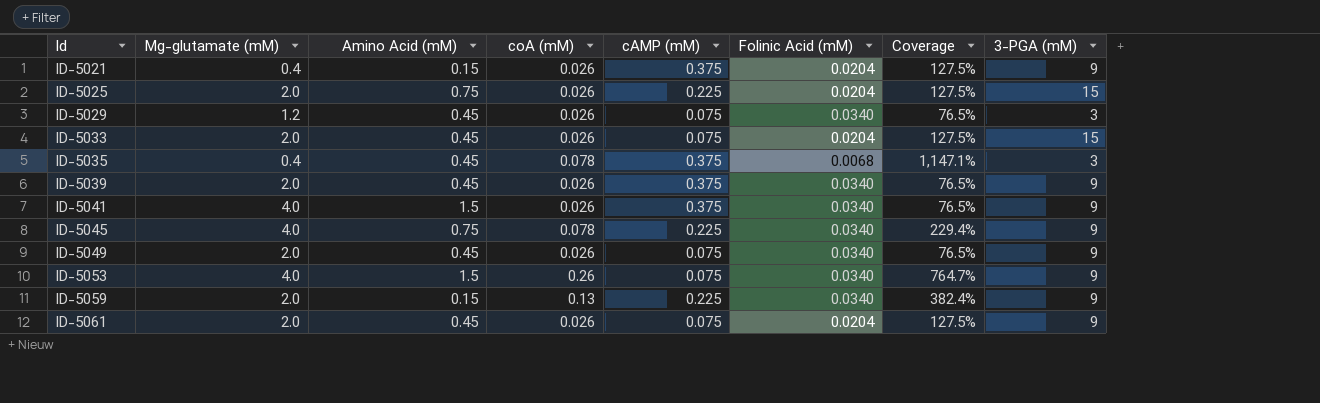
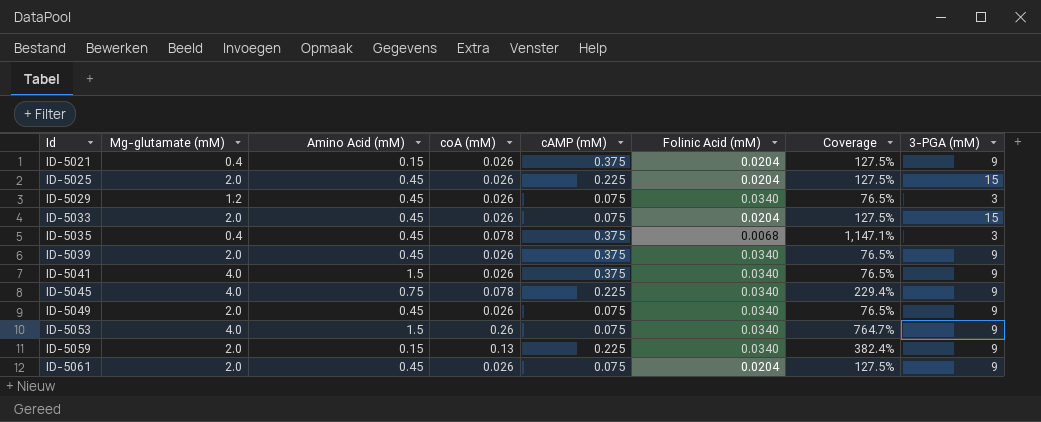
ID-5025 | Amino Acid (mM): 0.75 -> 0.45

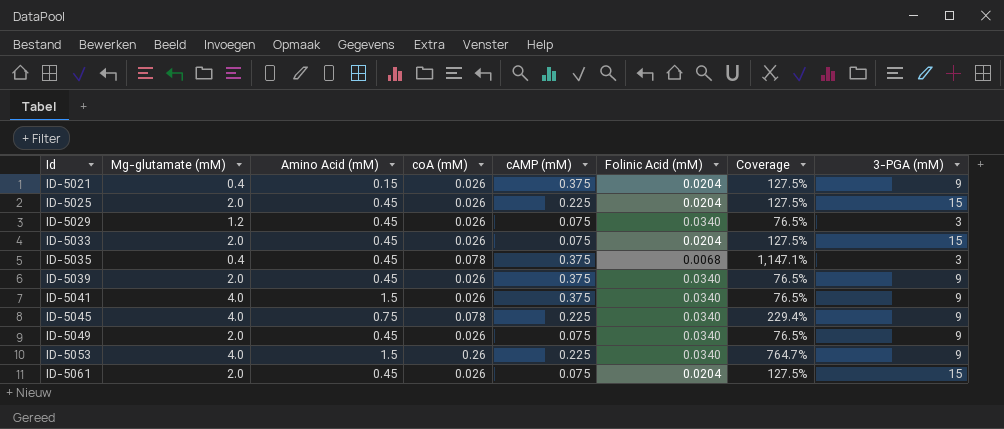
row ID-5059: 2.0 | 0.15 | 0.13 | 0.225 | 0.0340 | 382.4% | 9 -> none
ID-5053 | cAMP (mM): 0.075 -> 0.225
ID-5061 | 3-PGA (mM): 9 -> 15

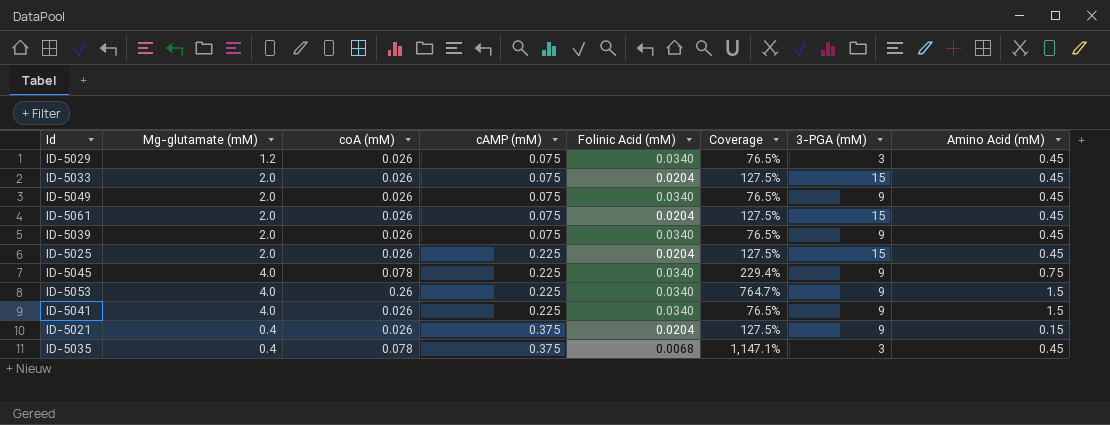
row order: Id ascending -> cAMP (mM) ascending
column Amino Acid (mM) | position: 3 -> 8
ID-5039 | cAMP (mM): 0.375 -> 0.075
ID-5041 | cAMP (mM): 0.375 -> 0.225

